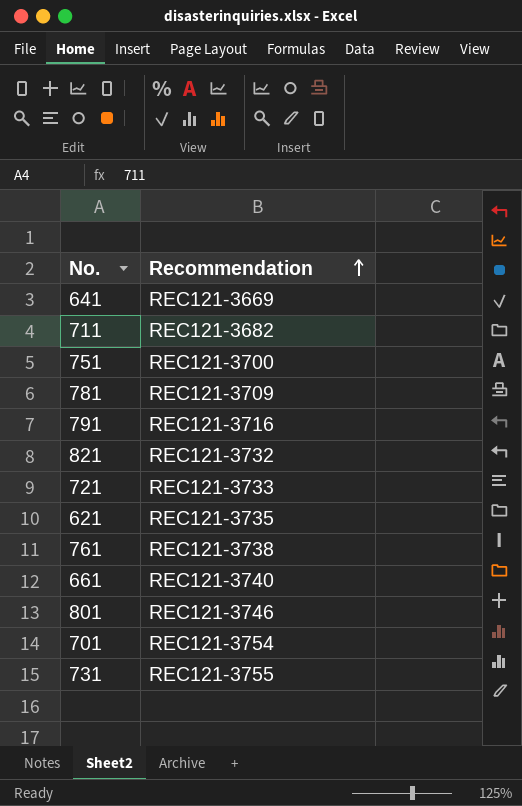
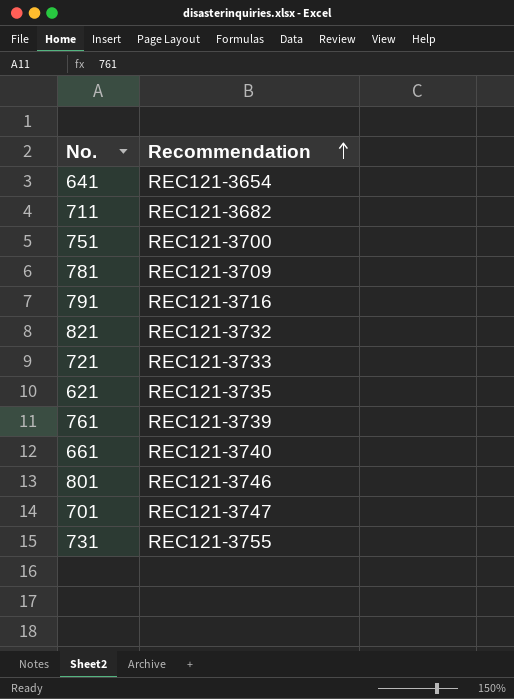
641 | Recommendation: REC121-3669 -> REC121-3654
761 | Recommendation: REC121-3738 -> REC121-3739
701 | Recommendation: REC121-3754 -> REC121-3747

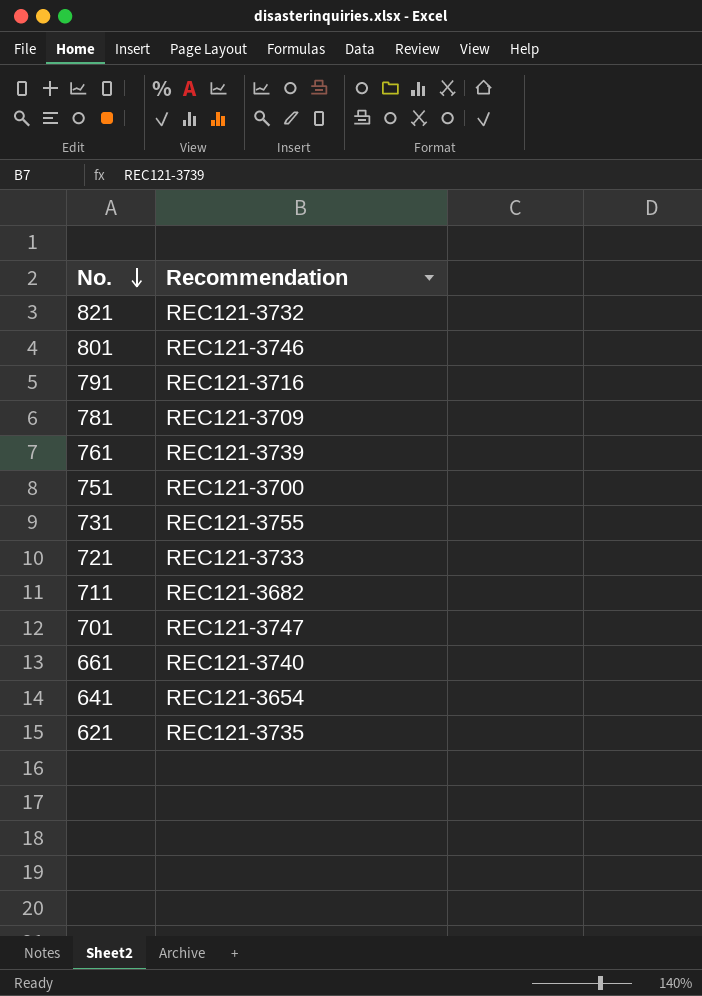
row order: Recommendation ascending -> No. descending

